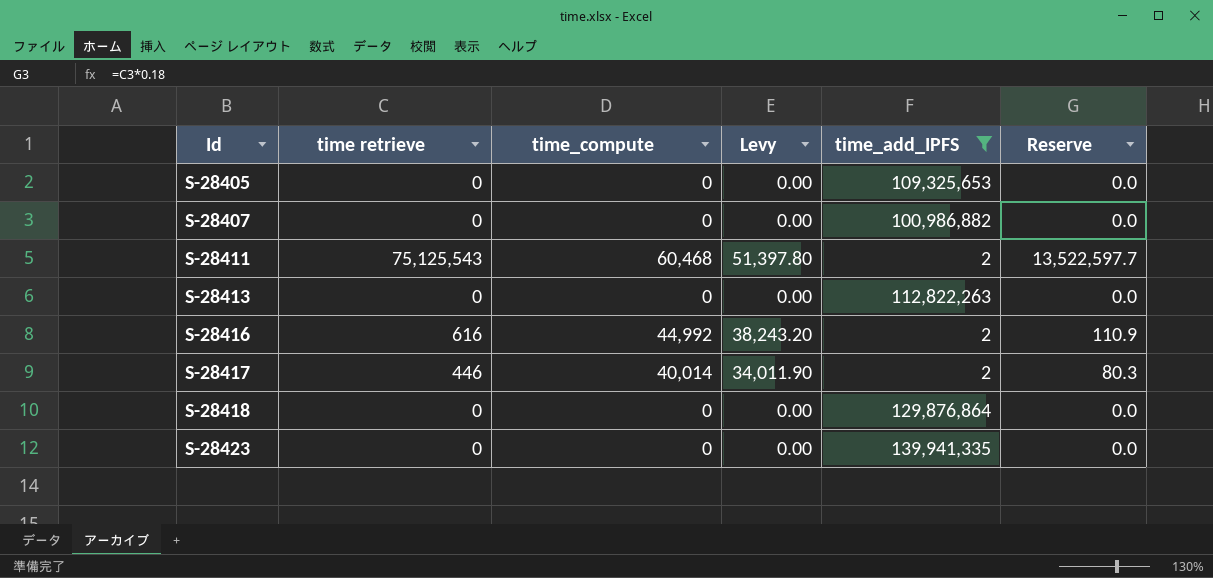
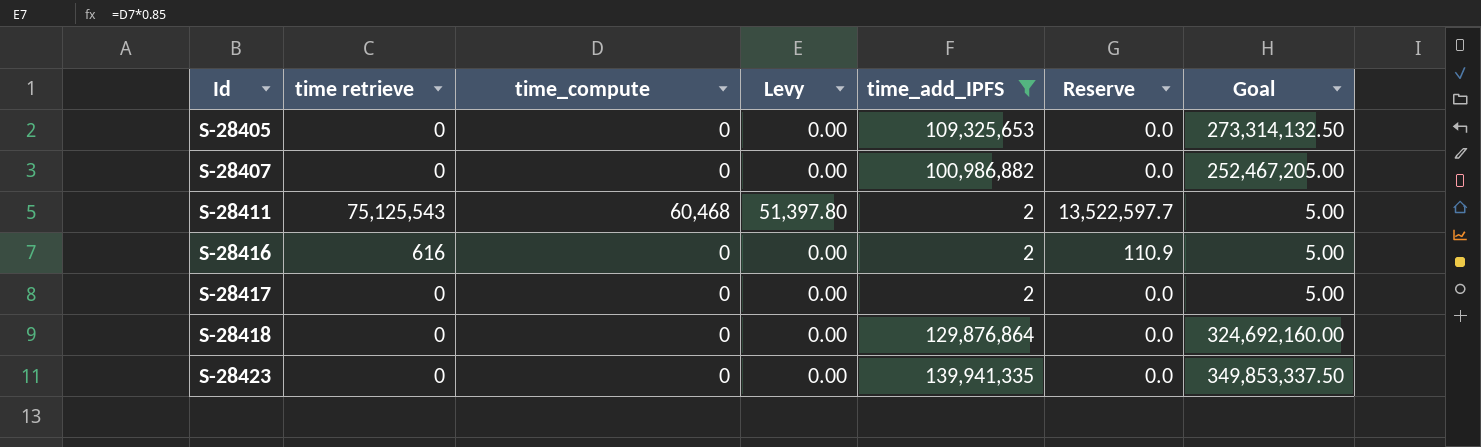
column Goal | formula: none -> [time_add_IPFS] * 2.5
row S-28413: 0 | 0 | 0.00 | 112,822,263 | 0.0 -> none
S-28416 | time_compute: 44,992 -> 0
S-28416 | Levy: 38,243.20 -> 0.00
S-28417 | time retrieve: 446 -> 0
S-28417 | time_compute: 40,014 -> 0
S-28417 | Levy: 34,011.90 -> 0.00
S-28417 | Reserve: 80.3 -> 0.0

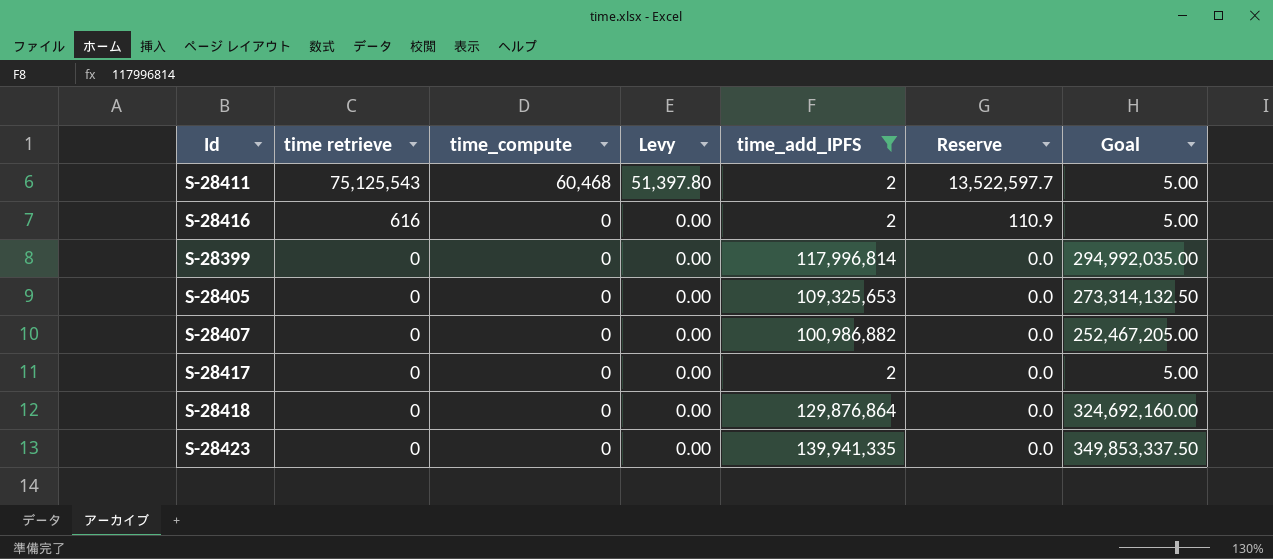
row order: Id ascending -> time retrieve descending
row S-28399: none -> 0 | 0 | 0.00 | 117,996,814 | 0.0 | 294,992,035.00

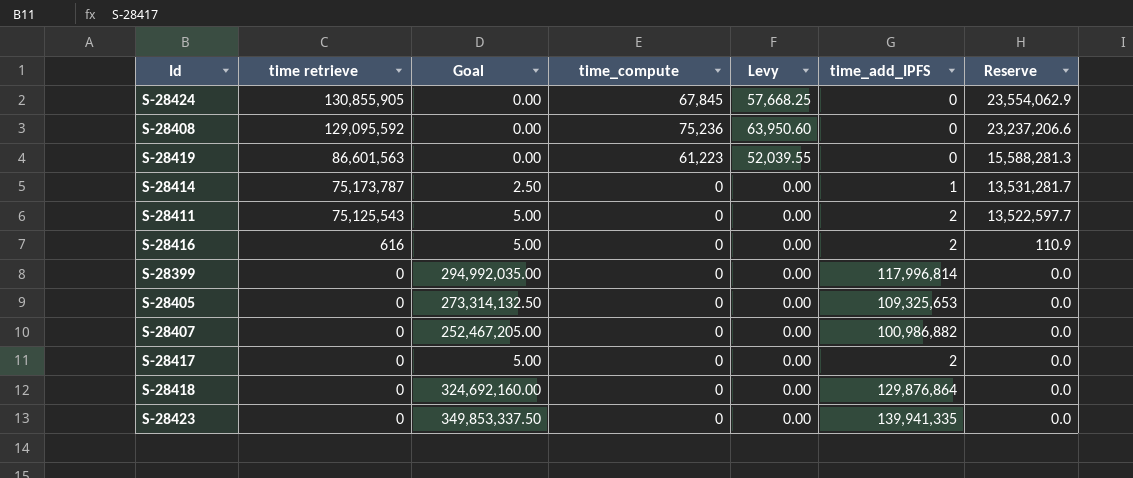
filter: time_add_IPFS >= 2 -> none
column Goal | position: 7 -> 3
S-28411 | time_compute: 60,468 -> 0
S-28411 | Levy: 51,397.80 -> 0.00

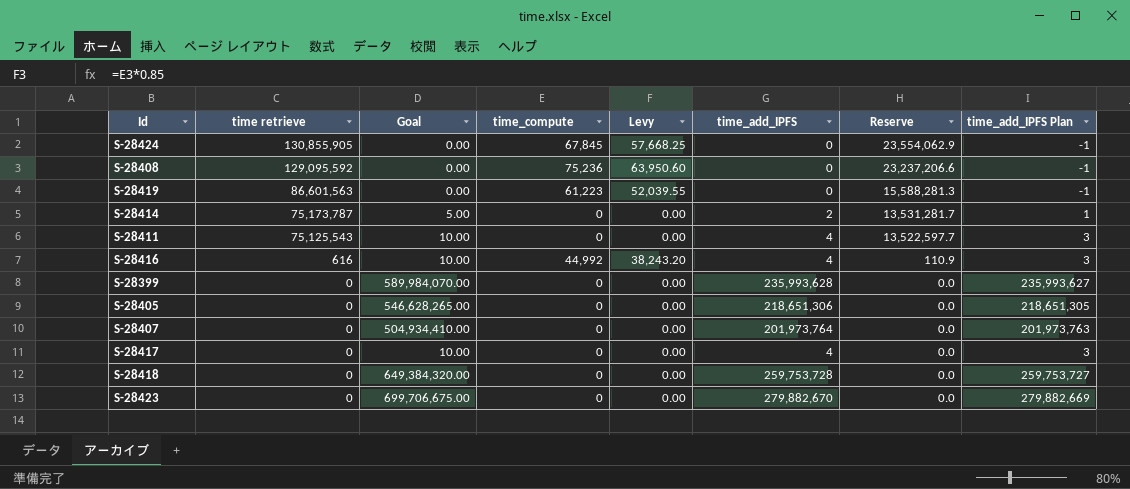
column time_add_IPFS Plan | formula: none -> [time_add_IPFS] - 1
S-28414 | Goal: 2.50 -> 5.00
S-28414 | time_add_IPFS: 1 -> 2
S-28411 | Goal: 5.00 -> 10.00
S-28411 | time_add_IPFS: 2 -> 4
S-28416 | Goal: 5.00 -> 10.00
S-28416 | time_compute: 0 -> 44,992
S-28416 | Levy: 0.00 -> 38,243.20
S-28416 | time_add_IPFS: 2 -> 4
S-28399 | Goal: 294,992,035.00 -> 589,984,070.00
S-28399 | time_add_IPFS: 117,996,814 -> 235,993,628
S-28405 | Goal: 273,314,132.50 -> 546,628,265.00
S-28405 | time_add_IPFS: 109,325,653 -> 218,651,306
S-28407 | Goal: 252,467,205.00 -> 504,934,410.00
S-28407 | time_add_IPFS: 100,986,882 -> 201,973,764
S-28417 | Goal: 5.00 -> 10.00
S-28417 | time_add_IPFS: 2 -> 4
S-28418 | Goal: 324,692,160.00 -> 649,384,320.00
S-28418 | time_add_IPFS: 129,876,864 -> 259,753,728
S-28423 | Goal: 349,853,337.50 -> 699,706,675.00
S-28423 | time_add_IPFS: 139,941,335 -> 279,882,670

